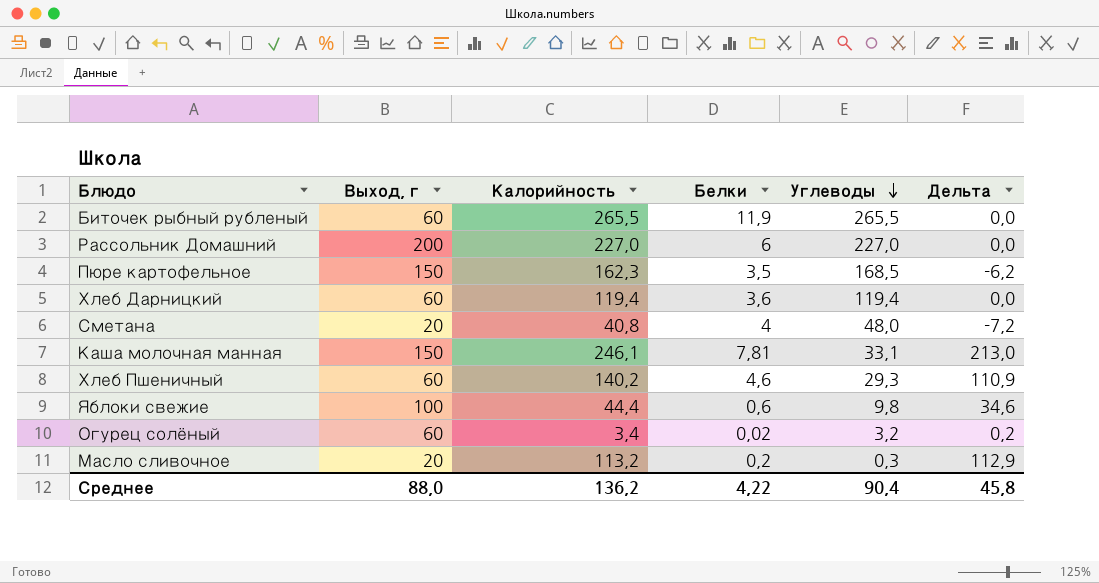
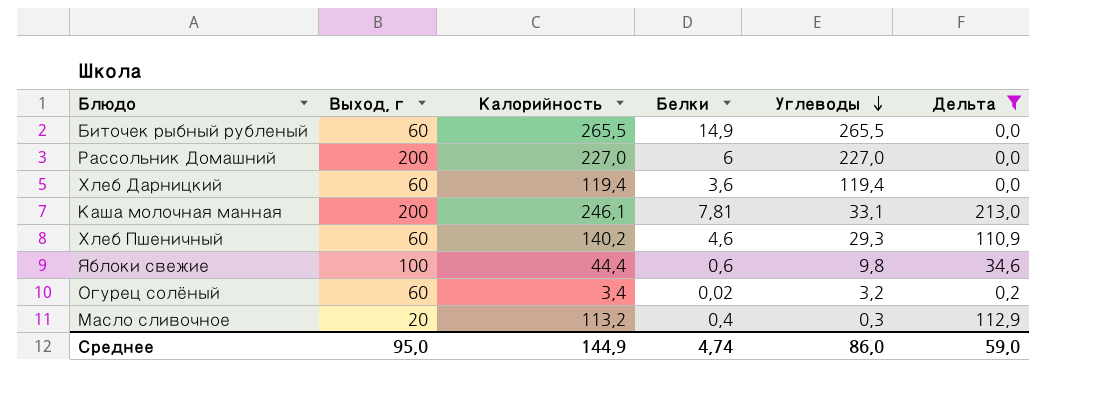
filter: none -> Дельта >= 0,0
Биточек рыбный рубленый | Белки: 11,9 -> 14,9
Каша молочная манная | Выход, г: 150 -> 200
Масло сливочное | Белки: 0,2 -> 0,4
Среднее | Выход, г: 88,0 -> 95,0
Среднее | Калорийность: 136,2 -> 144,9
Среднее | Белки: 4,22 -> 4,74
Среднее | Углеводы: 90,4 -> 86,0
Среднее | Дельта: 45,8 -> 59,0

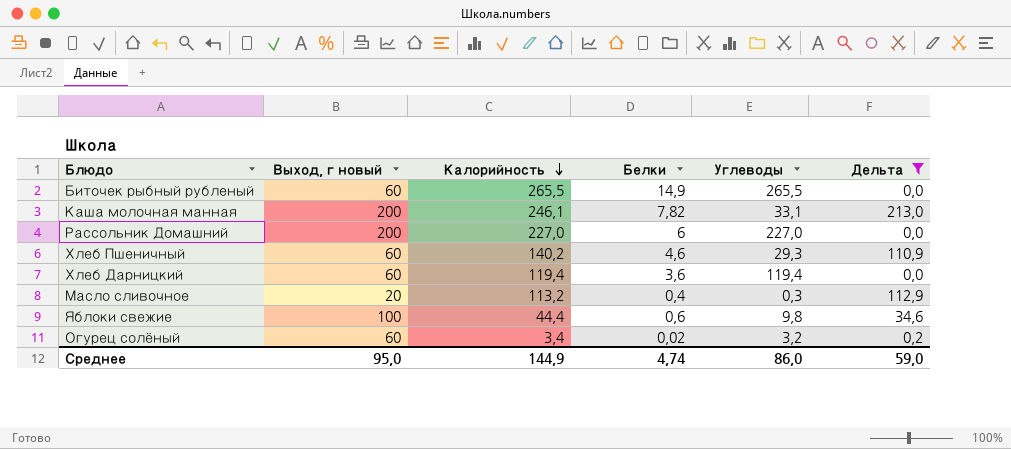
row order: Углеводы descending -> Калорийность descending
column name: Выход, г -> Выход, г новый
Каша молочная манная | Белки: 7,81 -> 7,82

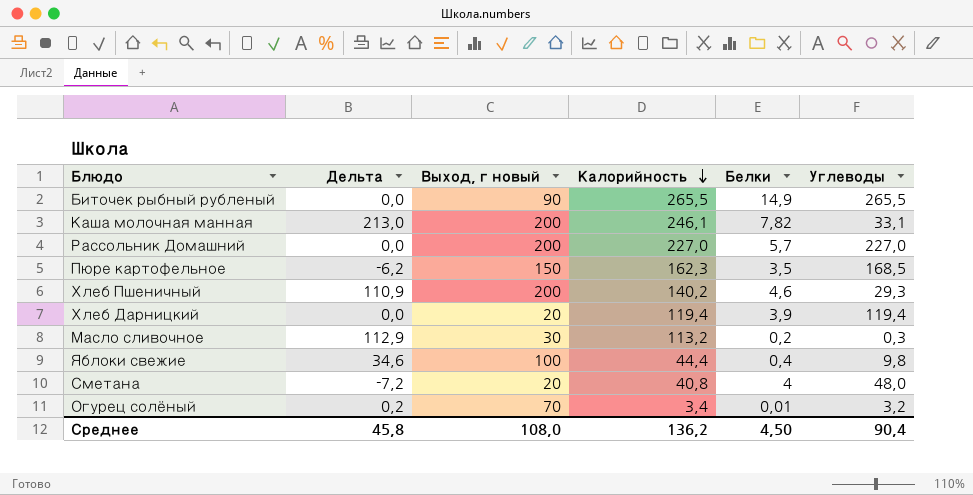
filter: Дельта >= 0,0 -> none
column Дельта | position: 6 -> 2
Биточек рыбный рубленый | Выход, г новый: 60 -> 90
Рассольник Домашний | Белки: 6 -> 5,7
Хлеб Пшеничный | Выход, г новый: 60 -> 200
Хлеб Дарницкий | Выход, г новый: 60 -> 20
Хлеб Дарницкий | Белки: 3,6 -> 3,9
Масло сливочное | Выход, г новый: 20 -> 30
Масло сливочное | Белки: 0,4 -> 0,2
Яблоки свежие | Белки: 0,6 -> 0,4
Огурец солёный | Выход, г новый: 60 -> 70
Огурец солёный | Белки: 0,02 -> 0,01
Среднее | Дельта: 59,0 -> 45,8
Среднее | Выход, г новый: 95,0 -> 108,0
Среднее | Калорийность: 144,9 -> 136,2
Среднее | Белки: 4,74 -> 4,50
Среднее | Углеводы: 86,0 -> 90,4

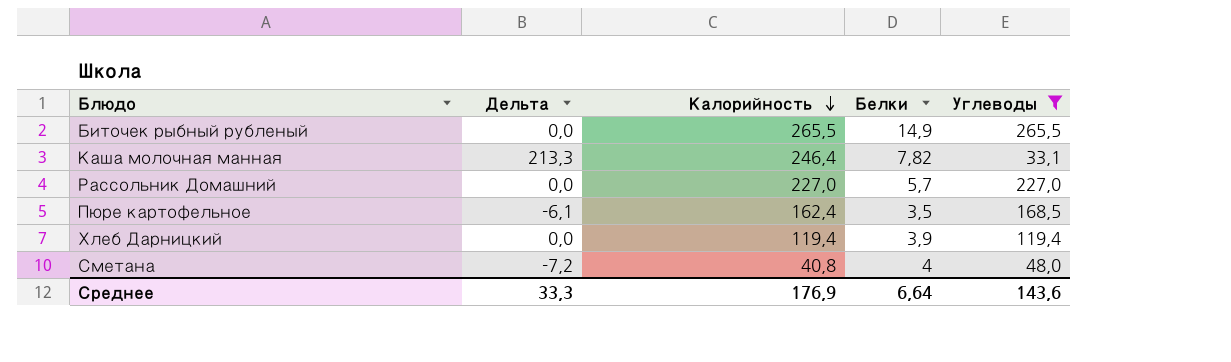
filter: none -> Углеводы >= 33,1
column Выход, г новый | position: 3 -> none
Каша молочная манная | Дельта: 213,0 -> 213,3
Каша молочная манная | Калорийность: 246,1 -> 246,4
Пюре картофельное | Дельта: -6,2 -> -6,1
Пюре картофельное | Калорийность: 162,3 -> 162,4
Среднее | Дельта: 45,8 -> 33,3
Среднее | Калорийность: 136,2 -> 176,9
Среднее | Белки: 4,50 -> 6,64
Среднее | Углеводы: 90,4 -> 143,6

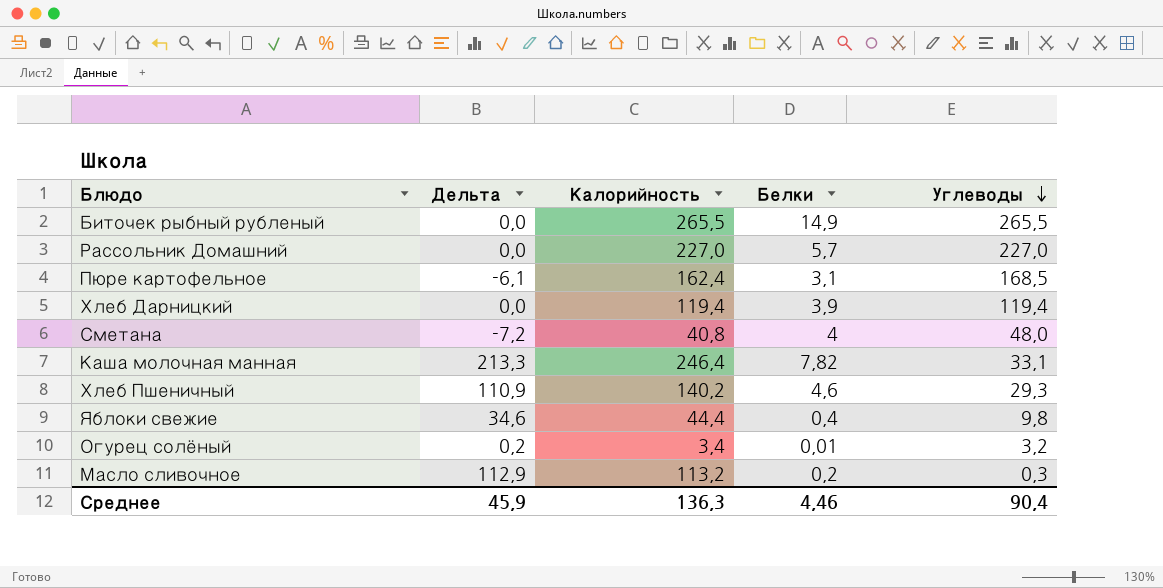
filter: Углеводы >= 33,1 -> none
row order: Калорийность descending -> Углеводы descending
Пюре картофельное | Белки: 3,5 -> 3,1
Среднее | Дельта: 33,3 -> 45,9
Среднее | Калорийность: 176,9 -> 136,3
Среднее | Белки: 6,64 -> 4,46
Среднее | Углеводы: 143,6 -> 90,4

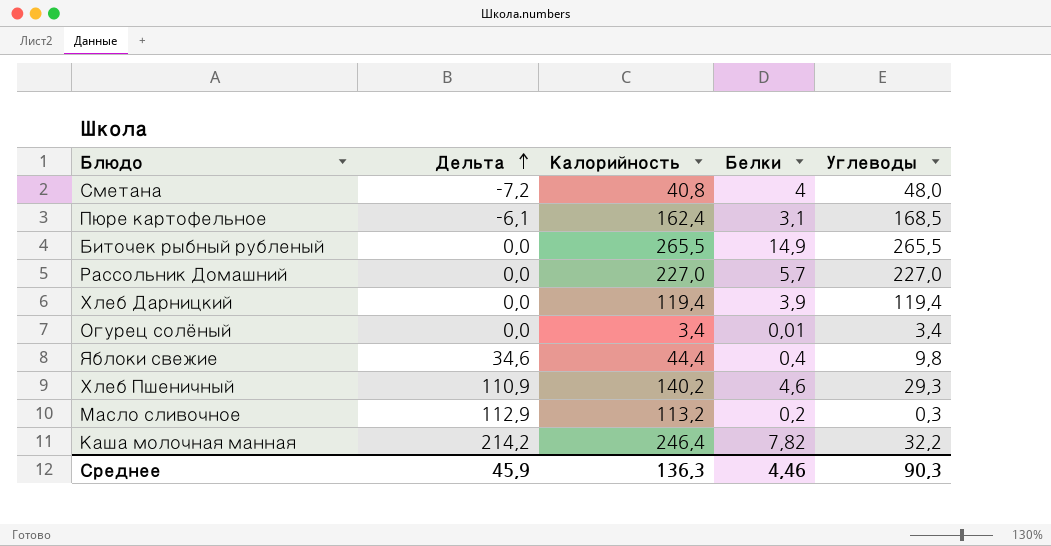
row order: Углеводы descending -> Дельта ascending
Огурец солёный | Дельта: 0,2 -> 0,0
Огурец солёный | Углеводы: 3,2 -> 3,4
Каша молочная манная | Дельта: 213,3 -> 214,2
Каша молочная манная | Углеводы: 33,1 -> 32,2
Среднее | Углеводы: 90,4 -> 90,3

